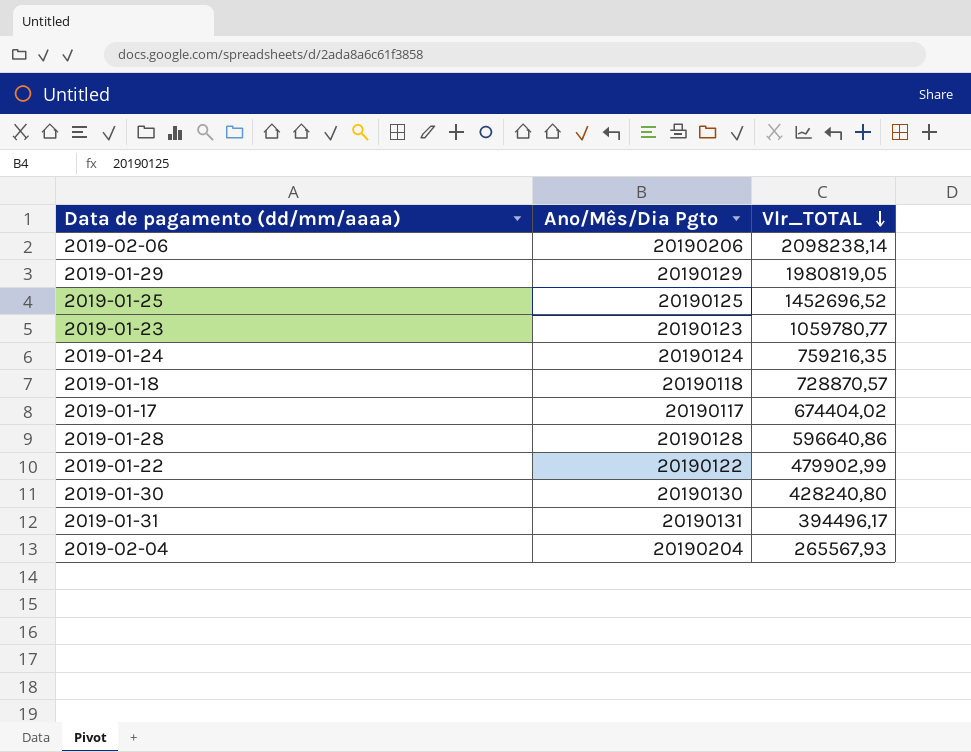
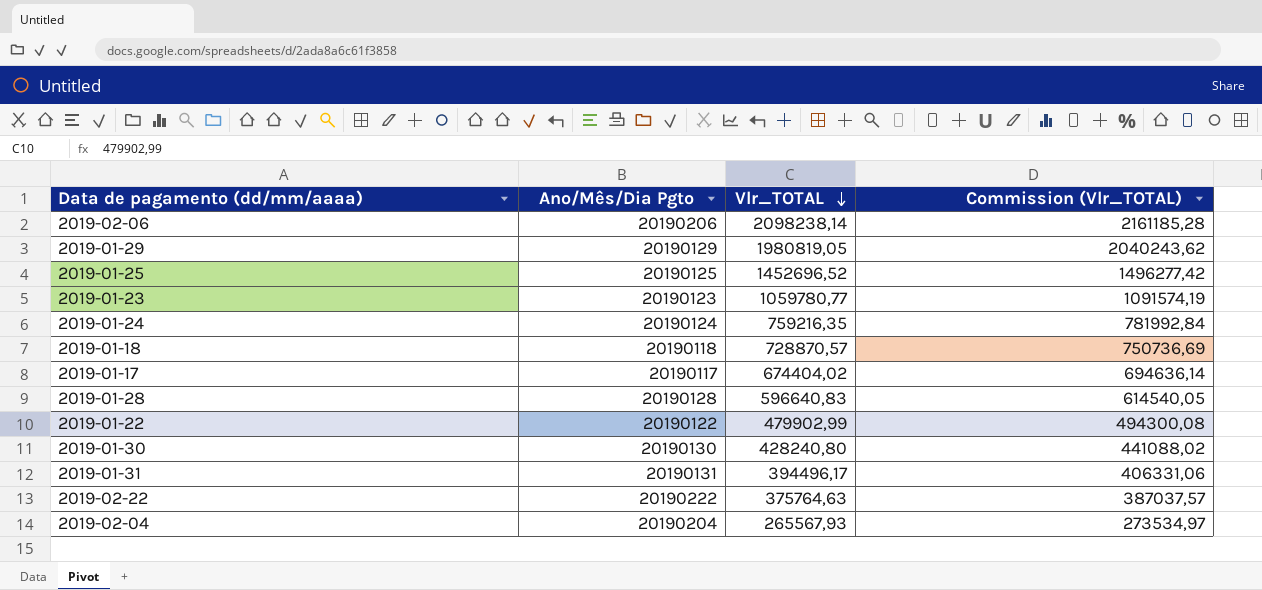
column Commission (Vlr_TOTAL) | formula: none -> [Vlr_TOTAL] * 1,03
2019-01-28 | Vlr_TOTAL: 596640,86 -> 596640,83
row 2019-02-22: none -> 20190222 | 375764,63 | 387037,57

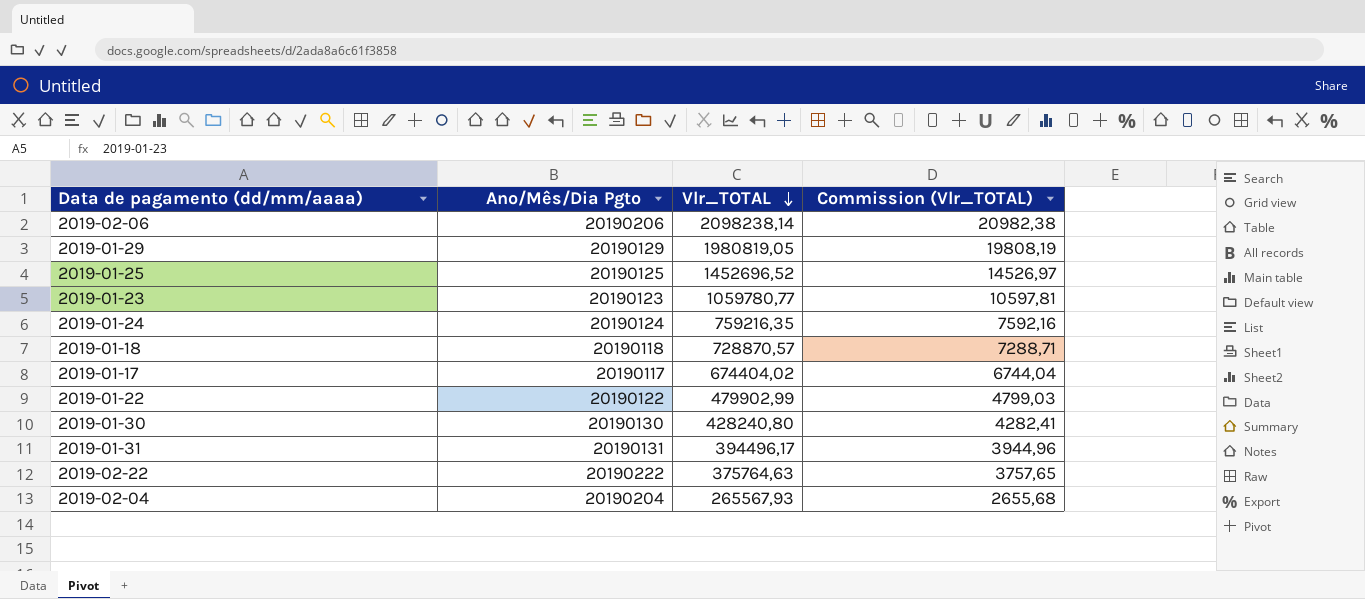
column Commission (Vlr_TOTAL) | formula: [Vlr_TOTAL] * 1,03 -> [Vlr_TOTAL] * 0,01
row 2019-01-28: 20190128 | 596640,83 | 614540,05 -> none

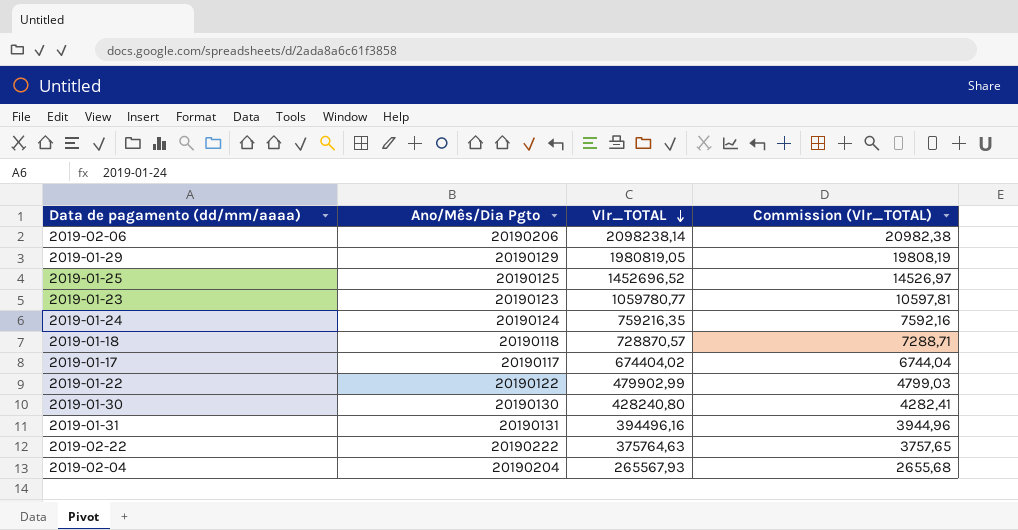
2019-01-31 | Vlr_TOTAL: 394496,17 -> 394496,16

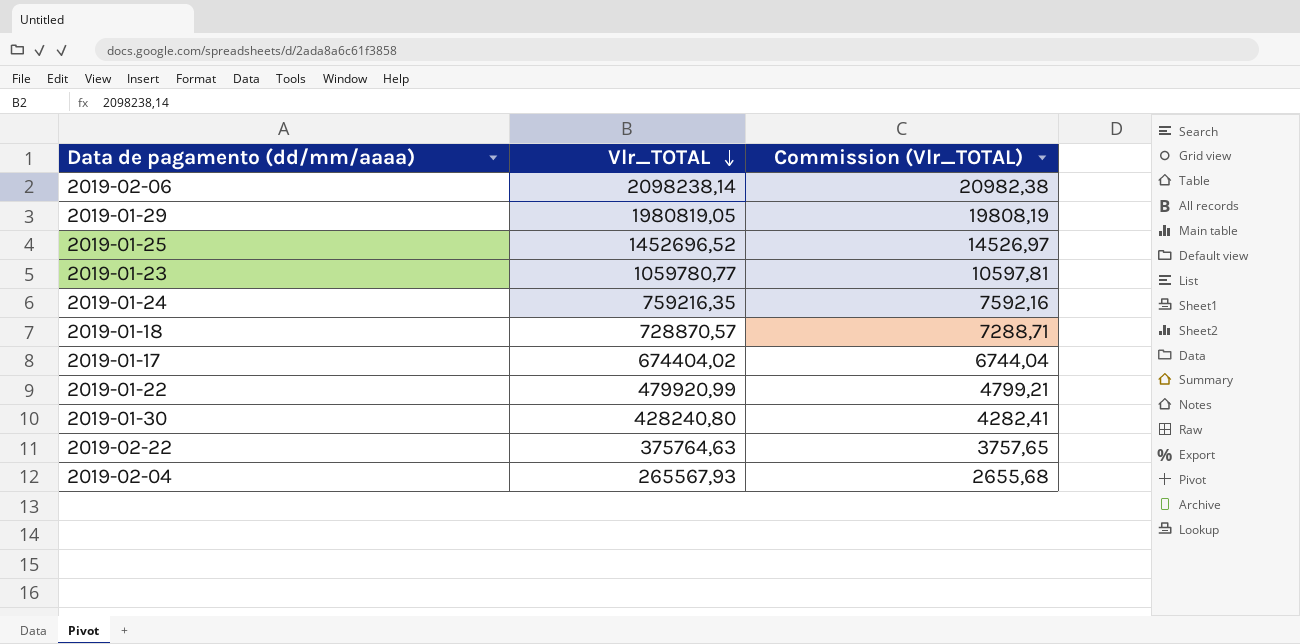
column Ano/Mês/Dia Pgto | position: 2 -> none
row 2019-01-31: 20190131 | 394496,16 | 3944,96 -> none
2019-01-22 | Vlr_TOTAL: 479902,99 -> 479920,99
2019-01-22 | Commission (Vlr_TOTAL): 4799,03 -> 4799,21

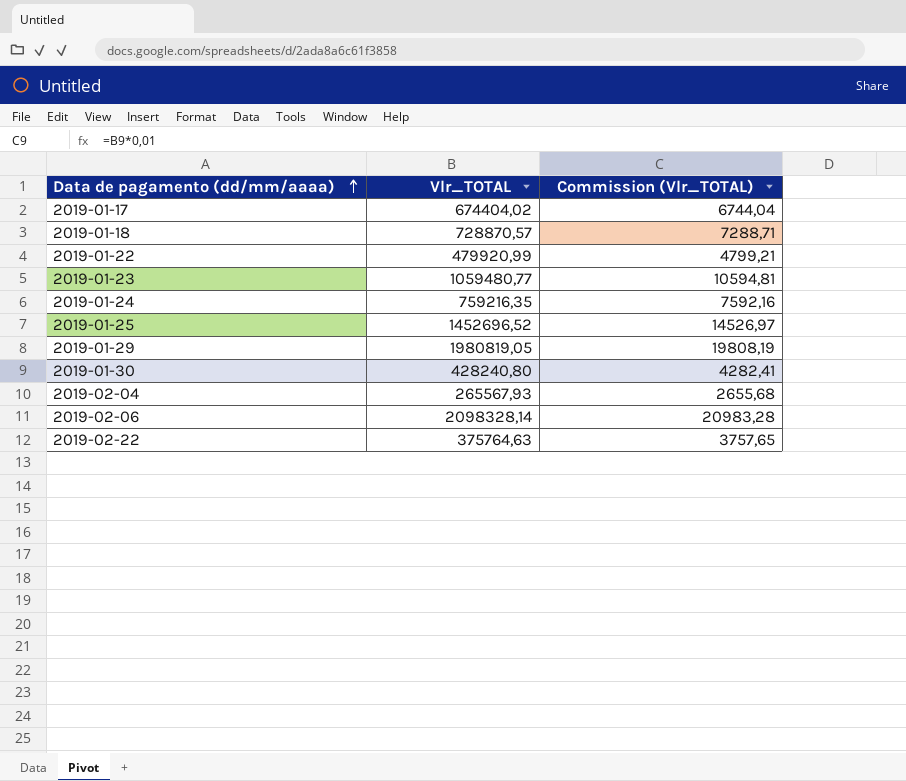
row order: Vlr_TOTAL descending -> Data de pagamento (dd/mm/aaaa) ascending
2019-01-23 | Vlr_TOTAL: 1059780,77 -> 1059480,77
2019-01-23 | Commission (Vlr_TOTAL): 10597,81 -> 10594,81
2019-02-06 | Vlr_TOTAL: 2098238,14 -> 2098328,14
2019-02-06 | Commission (Vlr_TOTAL): 20982,38 -> 20983,28

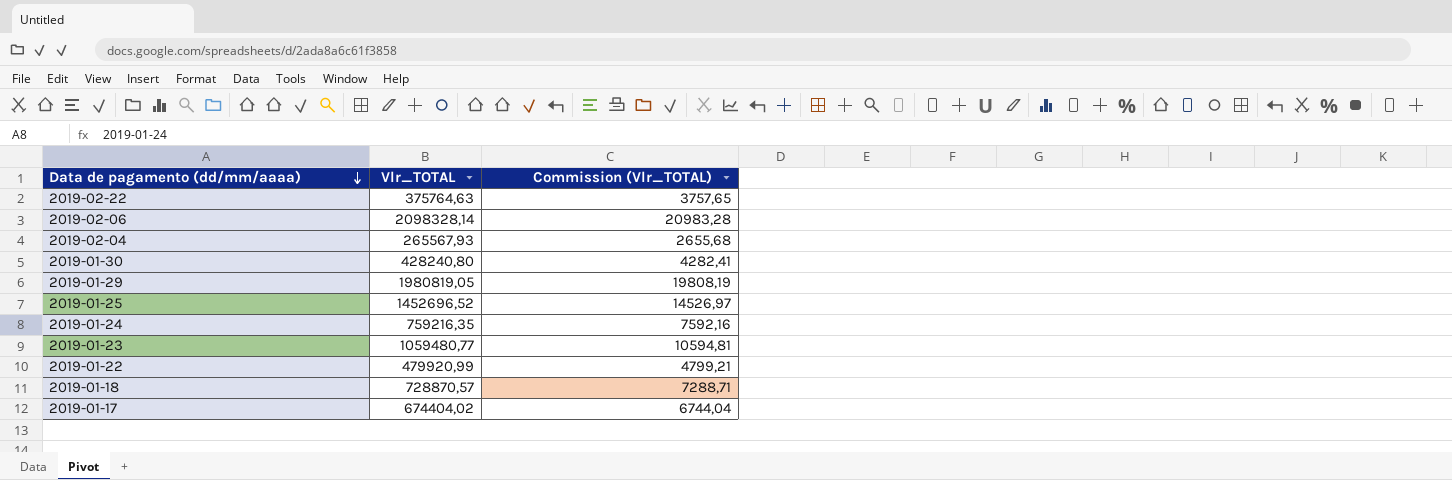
row order: Data de pagamento (dd/mm/aaaa) ascending -> Data de pagamento (dd/mm/aaaa) descending

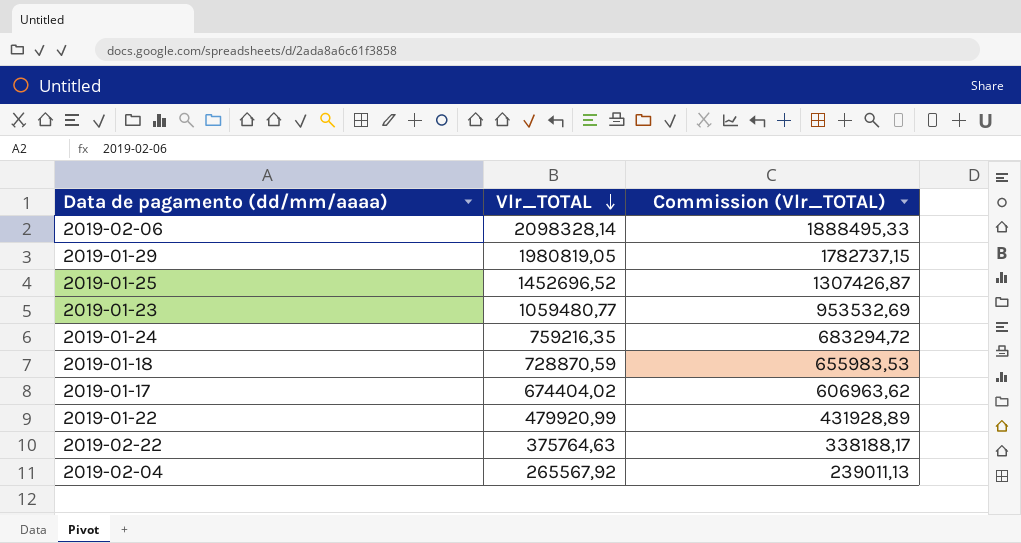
row order: Data de pagamento (dd/mm/aaaa) descending -> Vlr_TOTAL descending
column Commission (Vlr_TOTAL) | formula: [Vlr_TOTAL] * 0,01 -> [Vlr_TOTAL] * 0,9
row 2019-01-30: 428240,80 | 4282,41 -> none
2019-01-18 | Vlr_TOTAL: 728870,57 -> 728870,59
2019-02-04 | Vlr_TOTAL: 265567,93 -> 265567,92

